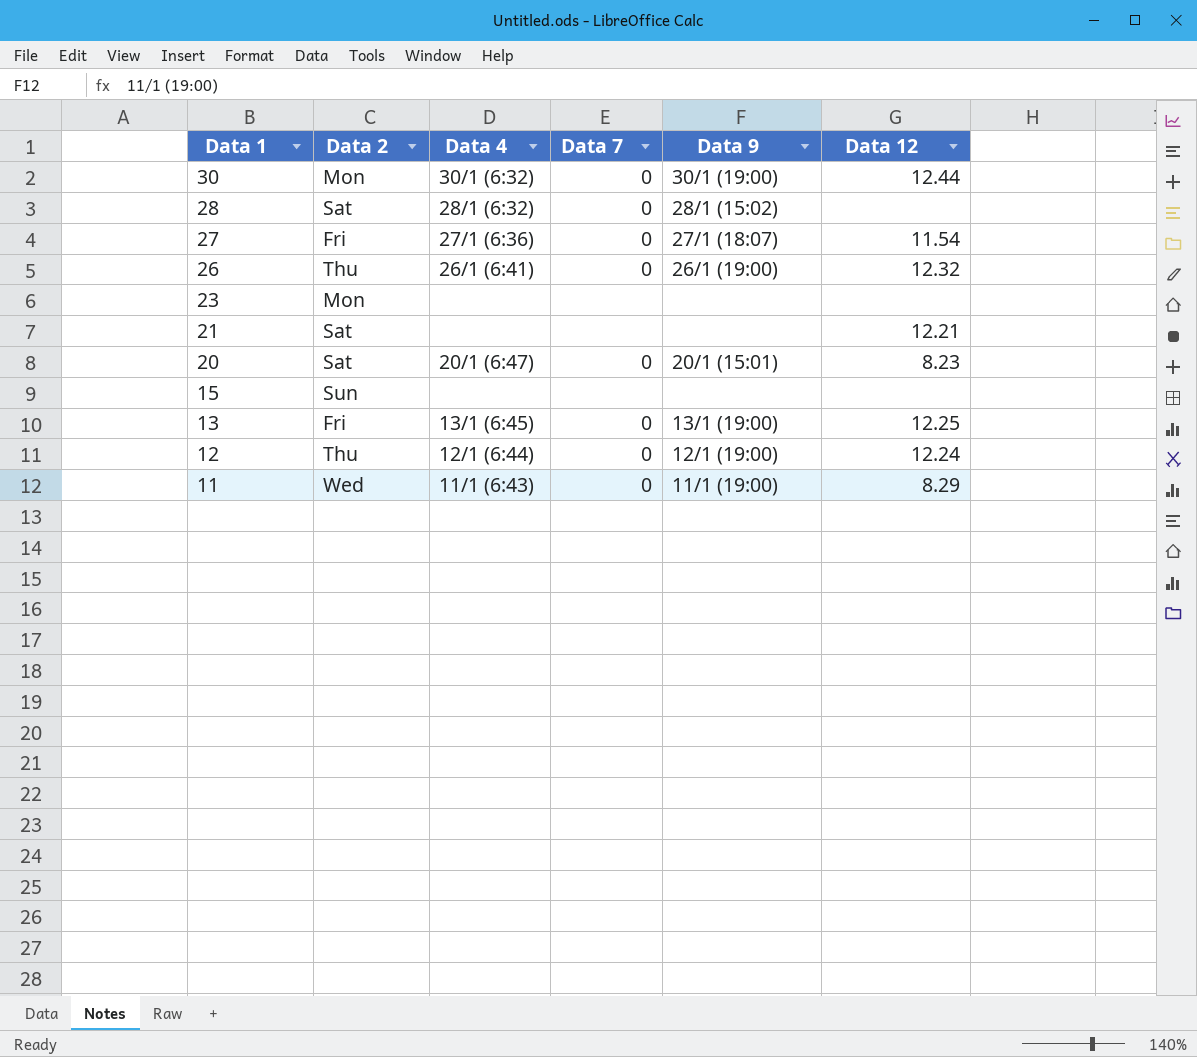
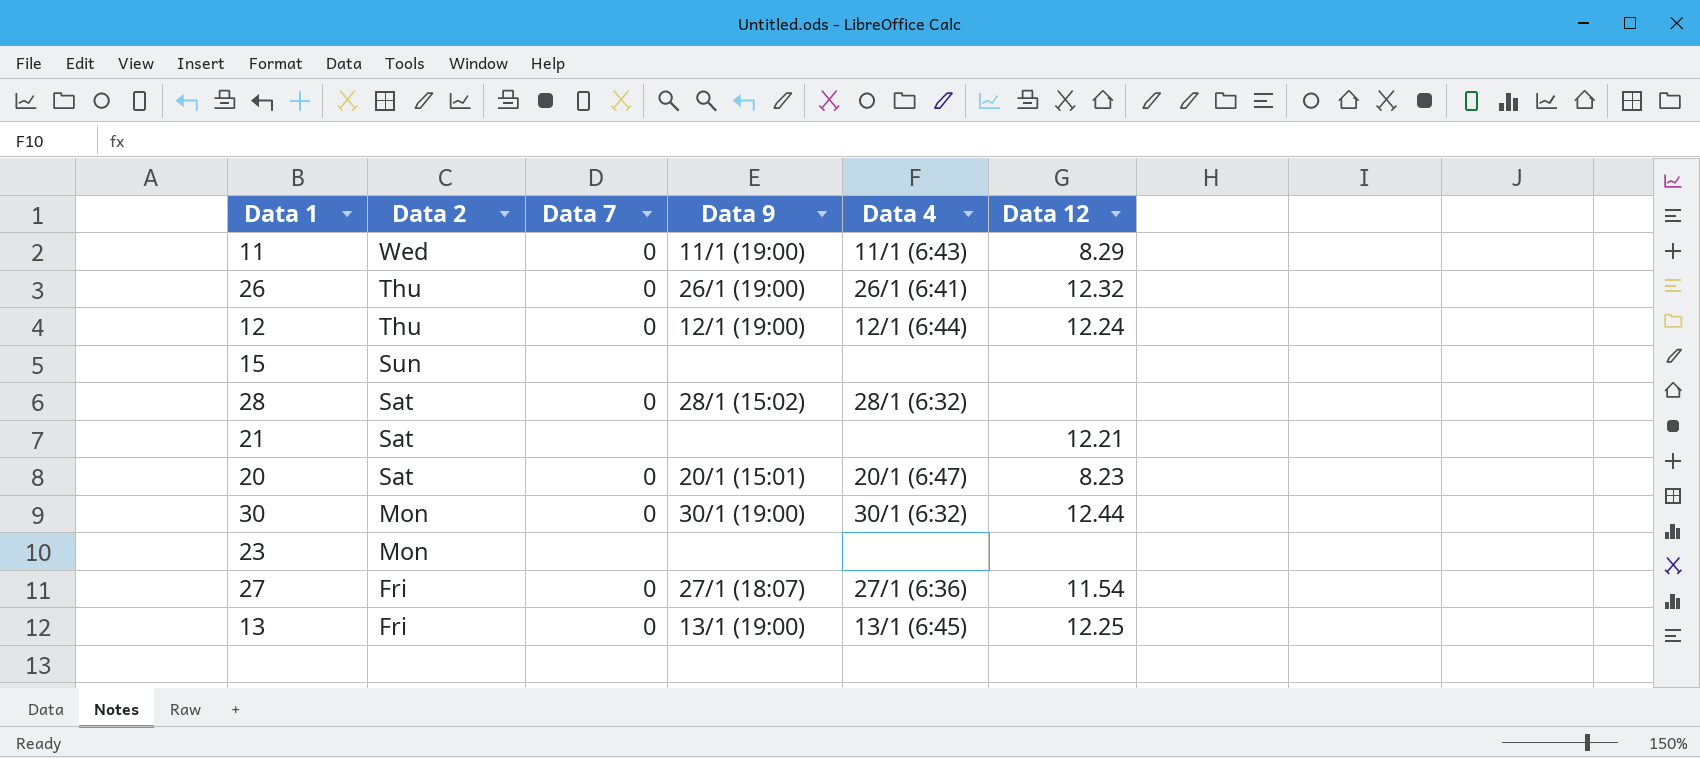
row order: Data 1 descending -> Data 2 descending
column Data 4 | position: 3 -> 5

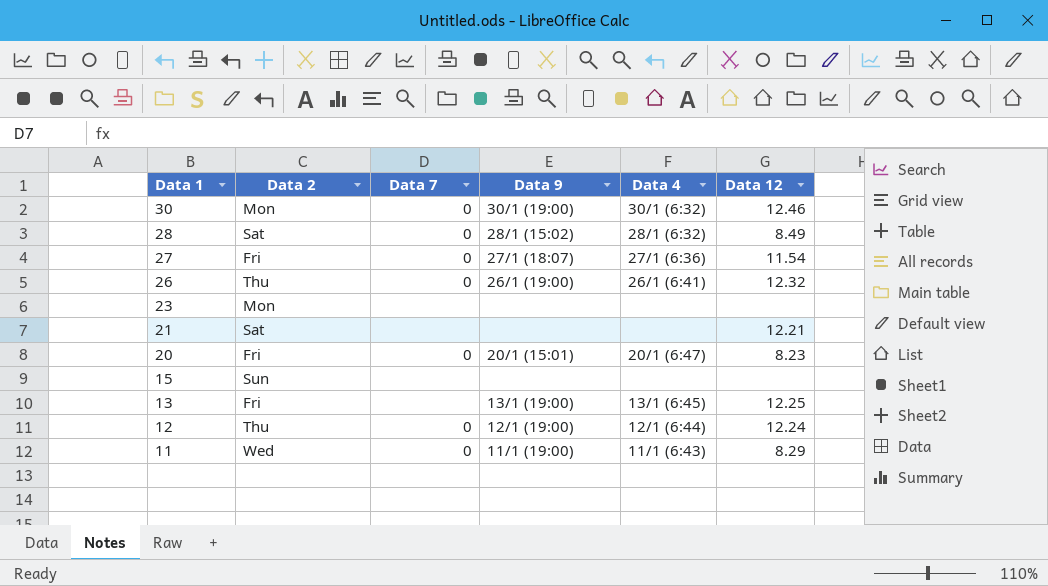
row order: Data 2 descending -> Data 1 descending
30 | Data 12: 12.44 -> 12.46
28 | Data 12: none -> 8.49
20 | Data 2: Sat -> Fri
13 | Data 7: 0 -> none

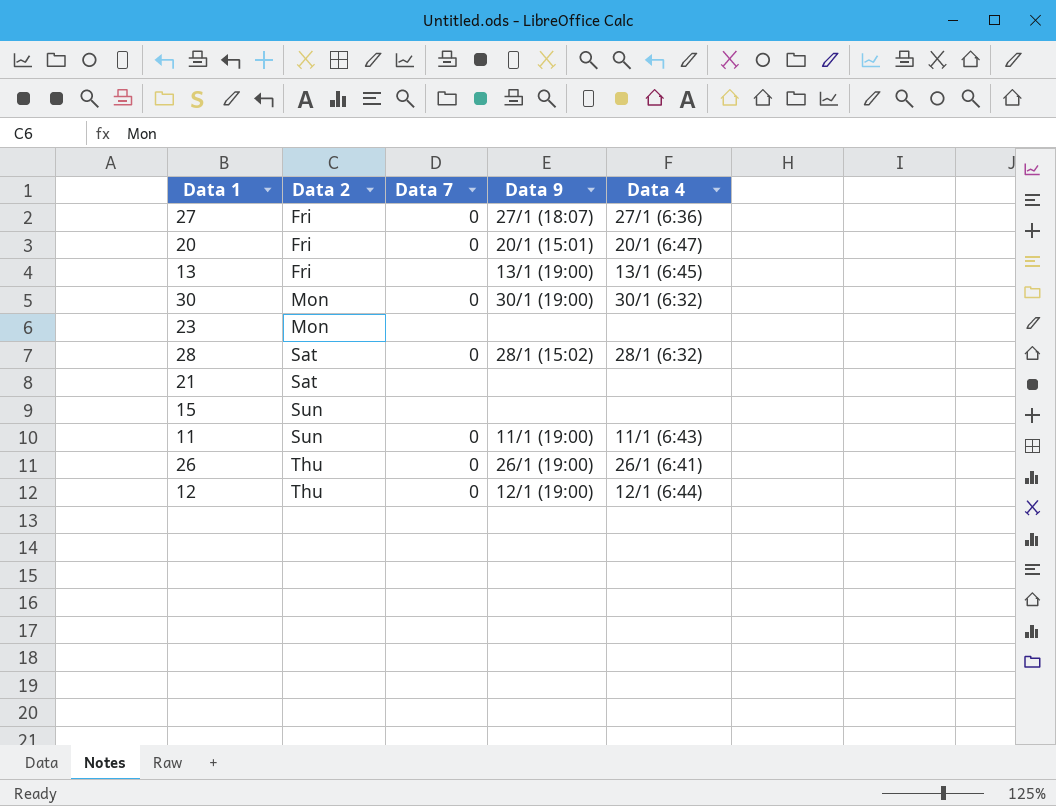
row order: Data 1 descending -> Data 2 ascending
column Data 12 | position: 6 -> none
11 | Data 2: Wed -> Sun

